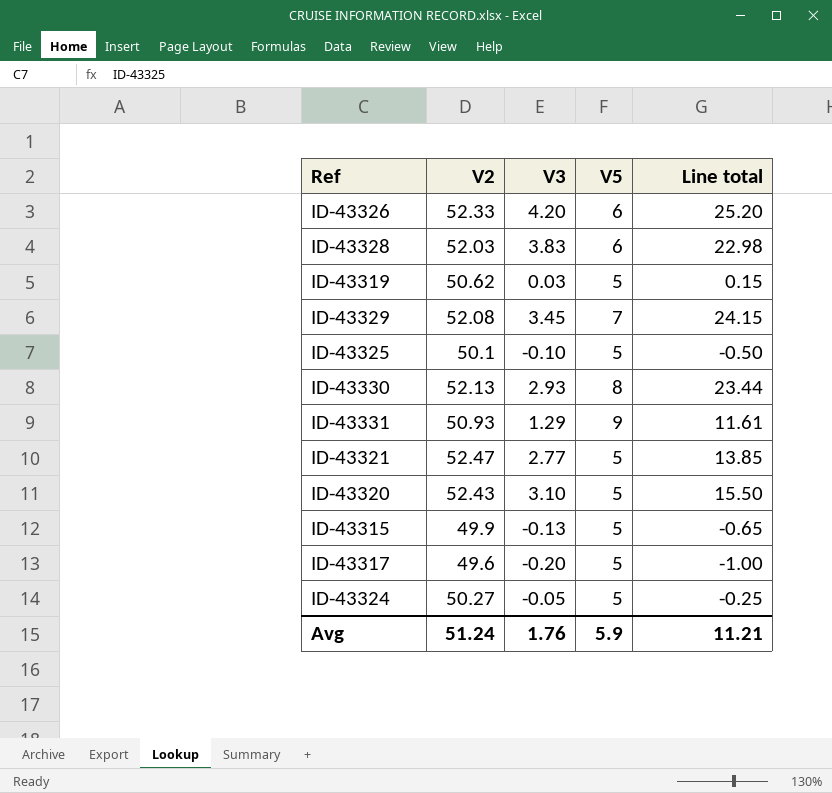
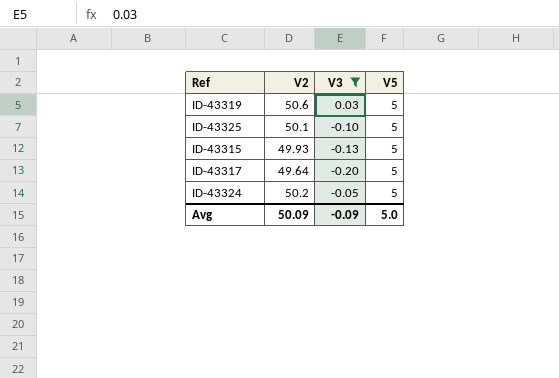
filter: none -> V3 <= 0.03
column Line total | formula: [V3] * [V5] -> none
ID-43319 | V2: 50.62 -> 50.6
ID-43315 | V2: 49.9 -> 49.93
ID-43317 | V2: 49.6 -> 49.64
ID-43324 | V2: 50.27 -> 50.2
Avg | V2: 51.24 -> 50.09
Avg | V3: 1.76 -> -0.09
Avg | V5: 5.9 -> 5.0

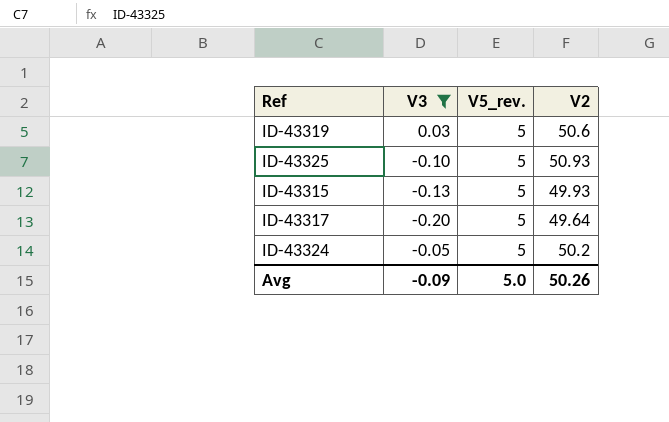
column name: V5 -> V5_rev.
column V2 | position: 2 -> 4
ID-43325 | V2: 50.1 -> 50.93
Avg | V2: 50.09 -> 50.26

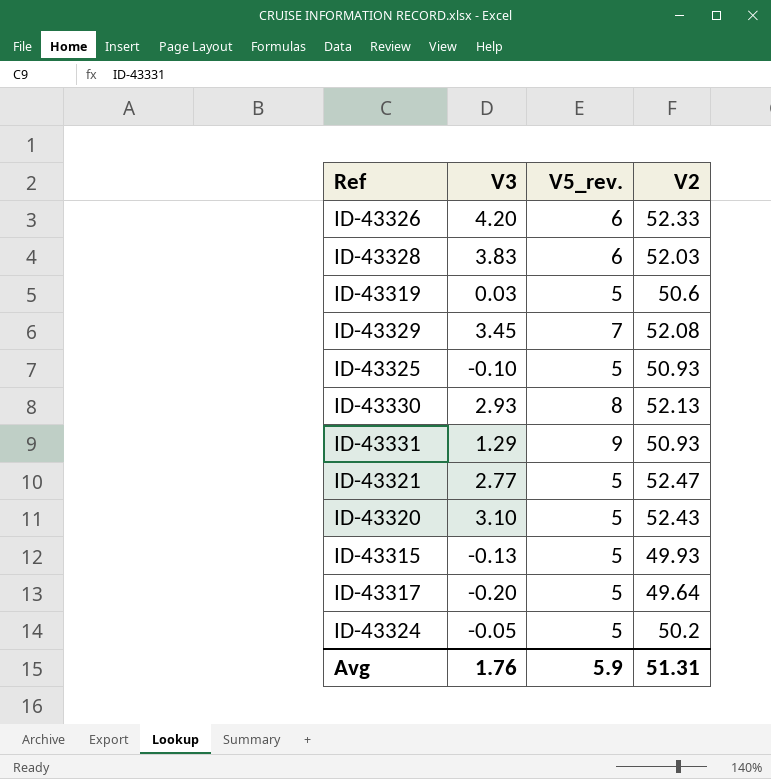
filter: V3 <= 0.03 -> none
Avg | V3: -0.09 -> 1.76
Avg | V5_rev.: 5.0 -> 5.9
Avg | V2: 50.26 -> 51.31

